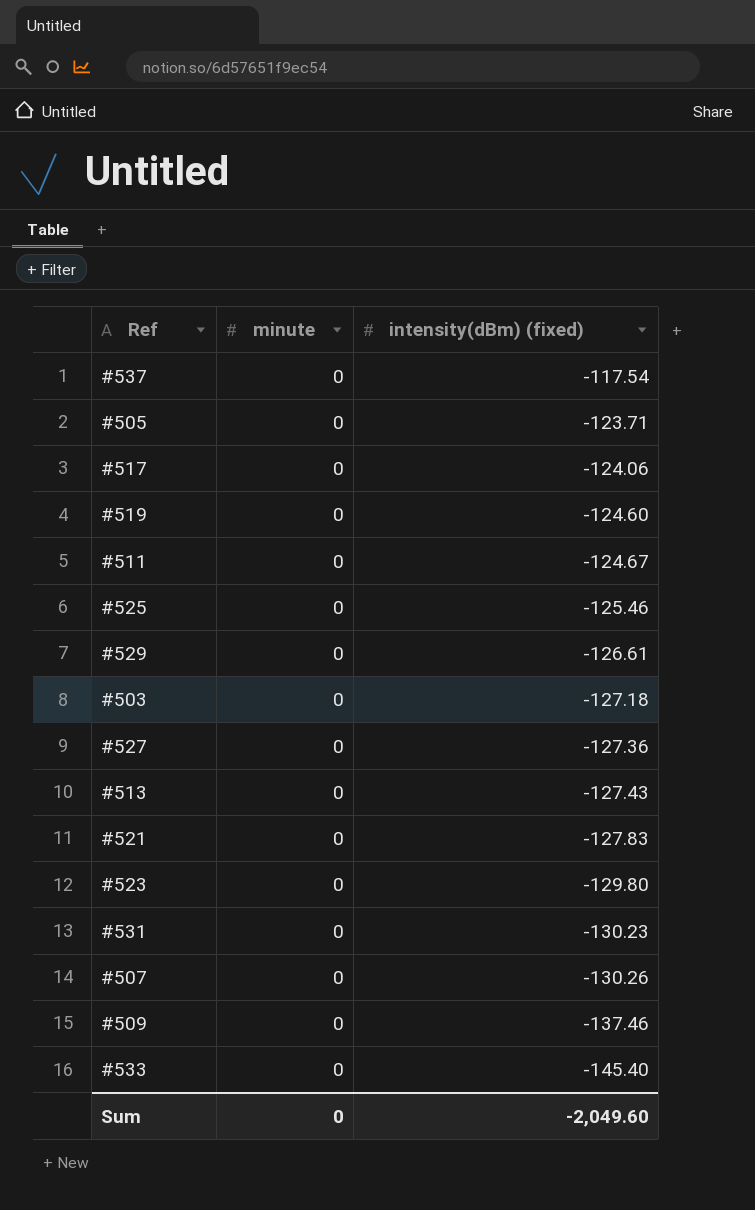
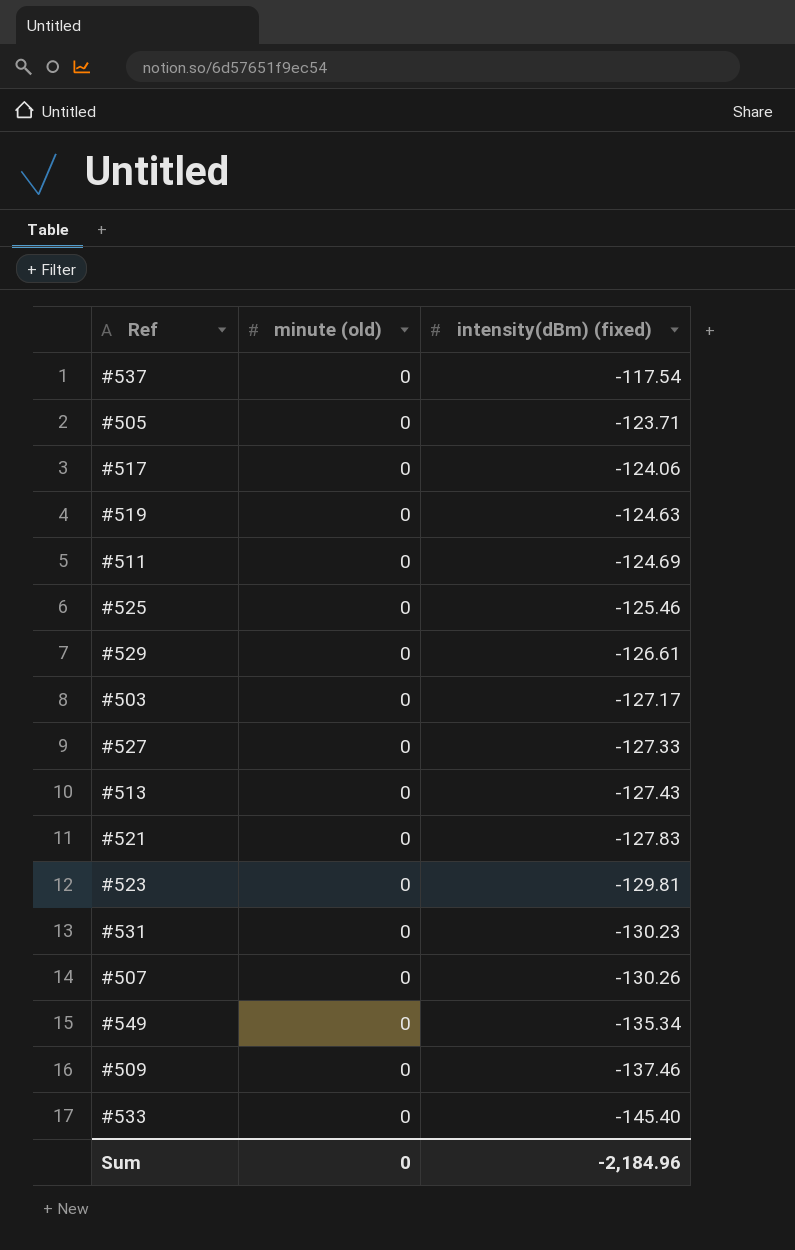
column name: minute -> minute (old)
#519 | intensity(dBm) (fixed): -124.60 -> -124.63
#511 | intensity(dBm) (fixed): -124.67 -> -124.69
#503 | intensity(dBm) (fixed): -127.18 -> -127.17
#527 | intensity(dBm) (fixed): -127.36 -> -127.33
#523 | intensity(dBm) (fixed): -129.80 -> -129.81
row #549: none -> 0 | -135.34
Sum | intensity(dBm) (fixed): -2,049.60 -> -2,184.96

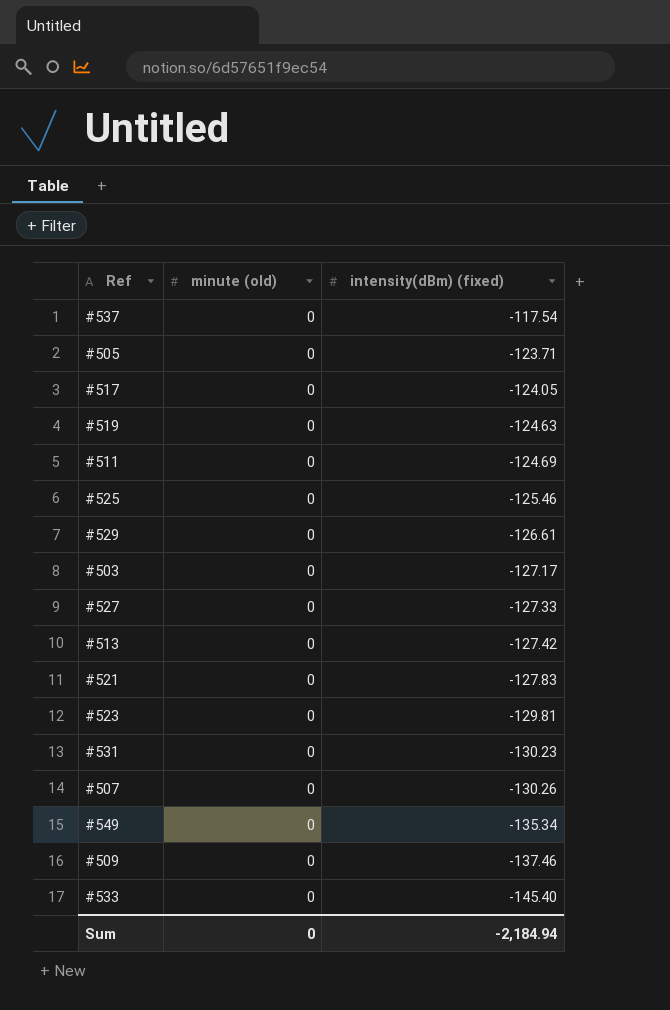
#517 | intensity(dBm) (fixed): -124.06 -> -124.05
#513 | intensity(dBm) (fixed): -127.43 -> -127.42
Sum | intensity(dBm) (fixed): -2,184.96 -> -2,184.94

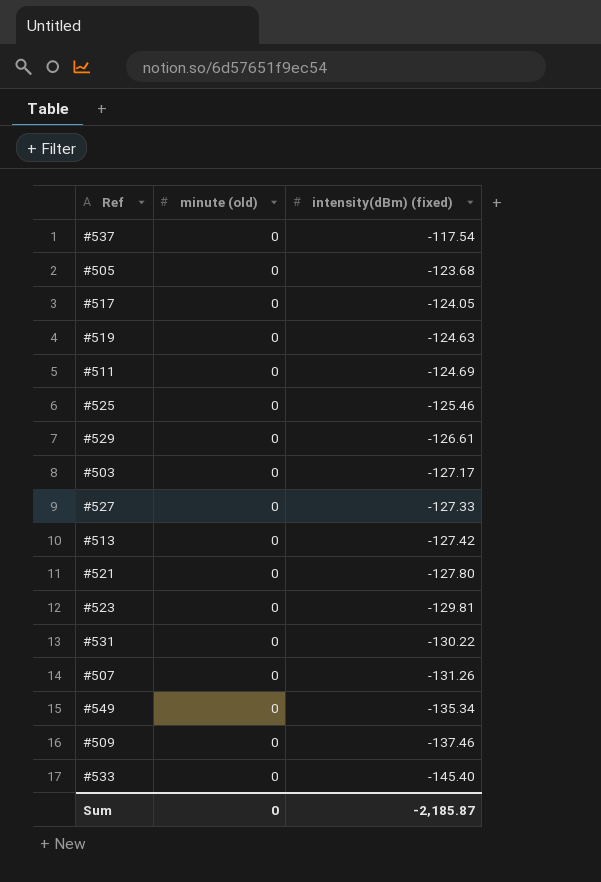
#505 | intensity(dBm) (fixed): -123.71 -> -123.68
#521 | intensity(dBm) (fixed): -127.83 -> -127.80
#531 | intensity(dBm) (fixed): -130.23 -> -130.22
#507 | intensity(dBm) (fixed): -130.26 -> -131.26
Sum | intensity(dBm) (fixed): -2,184.94 -> -2,185.87

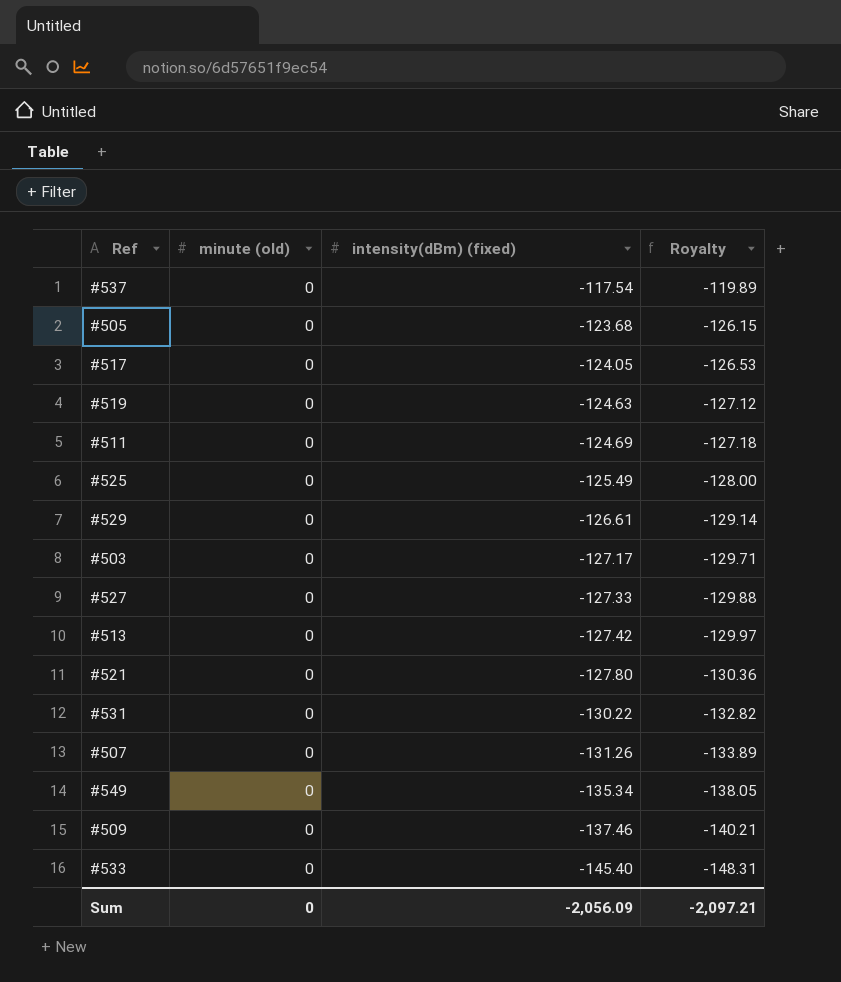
column Royalty | formula: none -> [intensity(dBm) (fixed)] * 1.02
row #523: 0 | -129.81 -> none
#525 | intensity(dBm) (fixed): -125.46 -> -125.49
Sum | intensity(dBm) (fixed): -2,185.87 -> -2,056.09

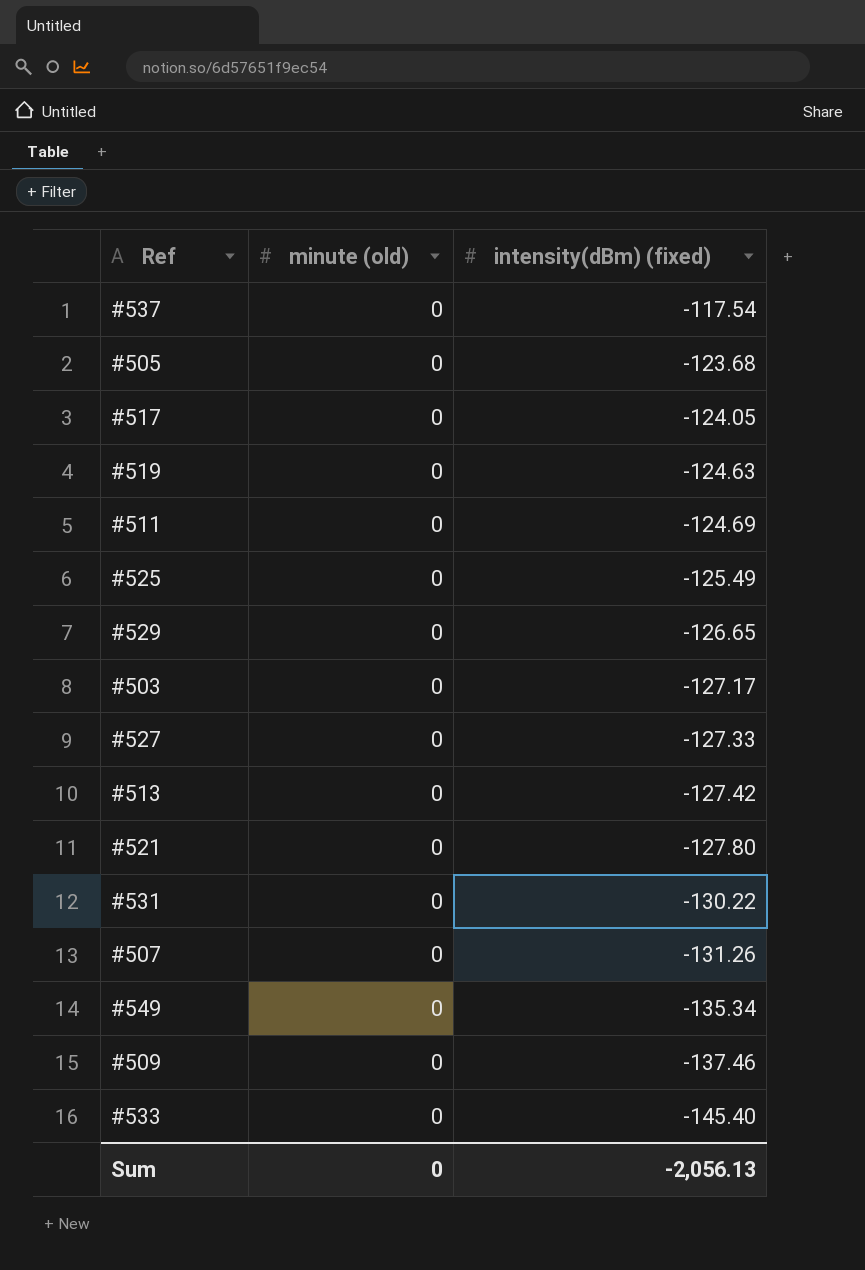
column Royalty | formula: [intensity(dBm) (fixed)] * 1.02 -> none
#529 | intensity(dBm) (fixed): -126.61 -> -126.65
Sum | intensity(dBm) (fixed): -2,056.09 -> -2,056.13

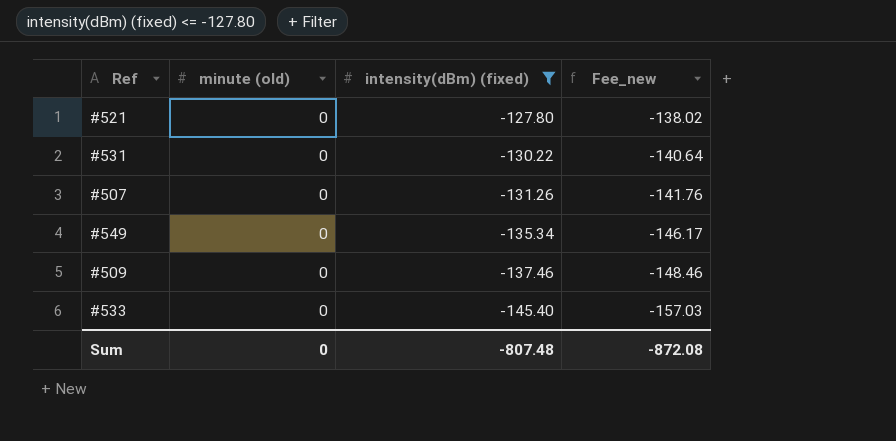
filter: none -> intensity(dBm) (fixed) <= -127.80
column Fee_new | formula: none -> [intensity(dBm) (fixed)] * 1.08
Sum | intensity(dBm) (fixed): -2,056.13 -> -807.48

